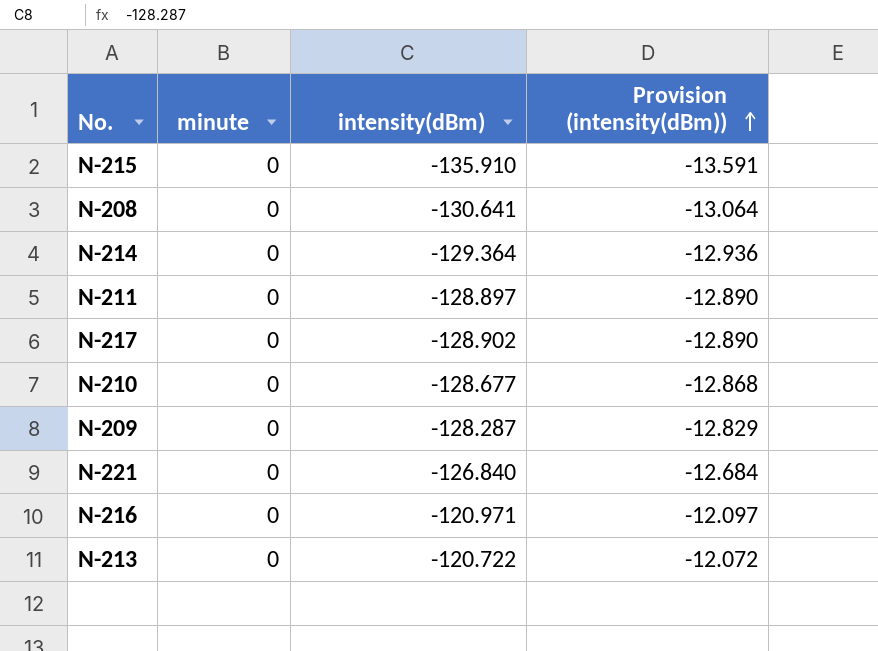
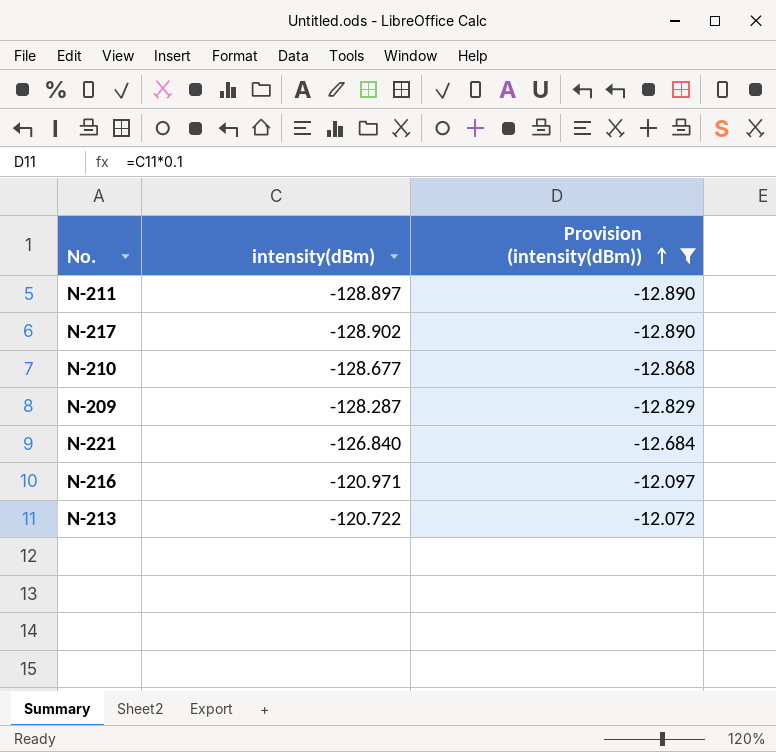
filter: none -> Provision (intensity(dBm)) >= -12.890
column minute | position: 2 -> none

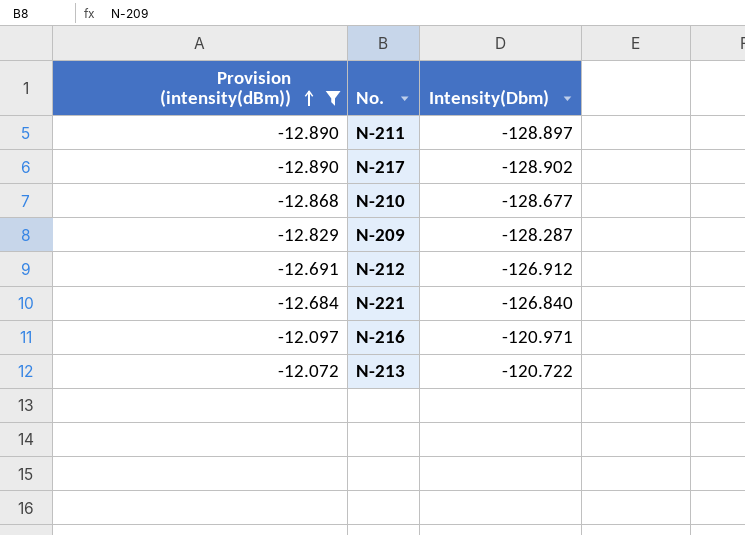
column Provision (intensity(dBm)) | position: 3 -> 1
column name: intensity(dBm) -> Intensity(Dbm)
row N-212: none -> -12.691 | -126.912

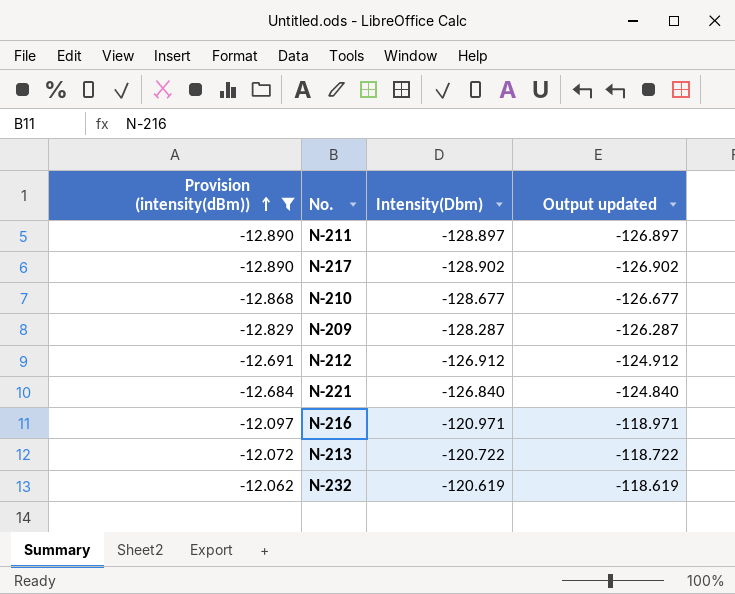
column Output updated | formula: none -> [Intensity(Dbm)] + 2
row N-232: none -> -12.062 | -120.619 | -118.619

